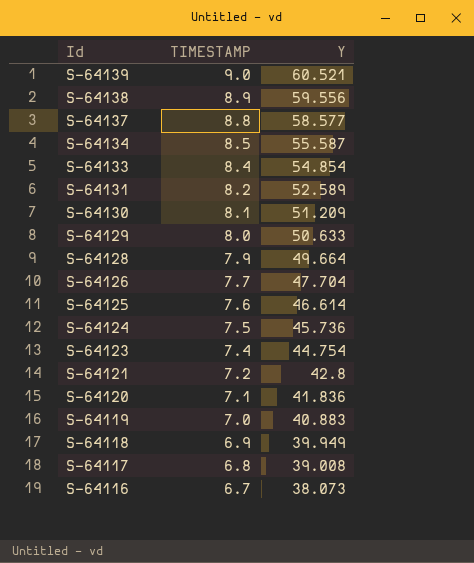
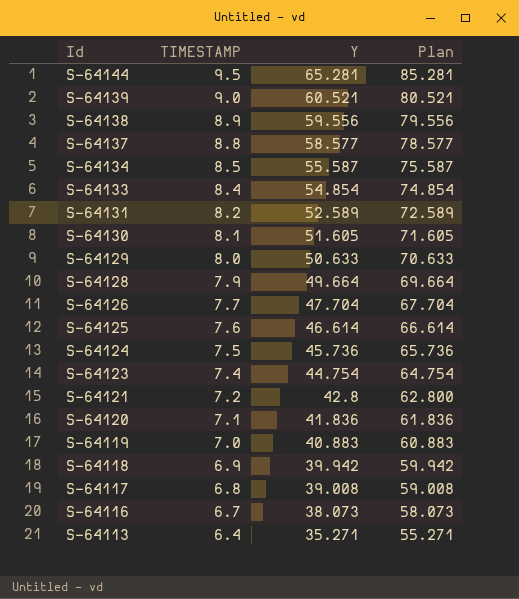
column Plan | formula: none -> [Y] + 20
row S-64144: none -> 9.5 | 65.281 | 85.281
S-64130 | Y: 51.209 -> 51.605
S-64118 | Y: 39.949 -> 39.942
row S-64113: none -> 6.4 | 35.271 | 55.271

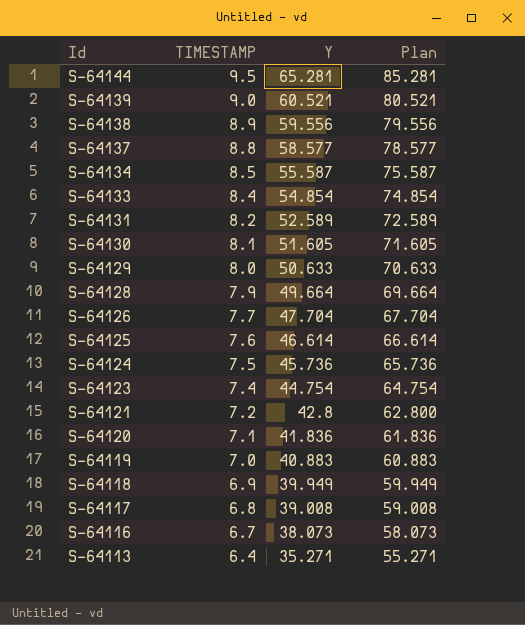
S-64118 | Y: 39.942 -> 39.949
S-64118 | Plan: 59.942 -> 59.949

